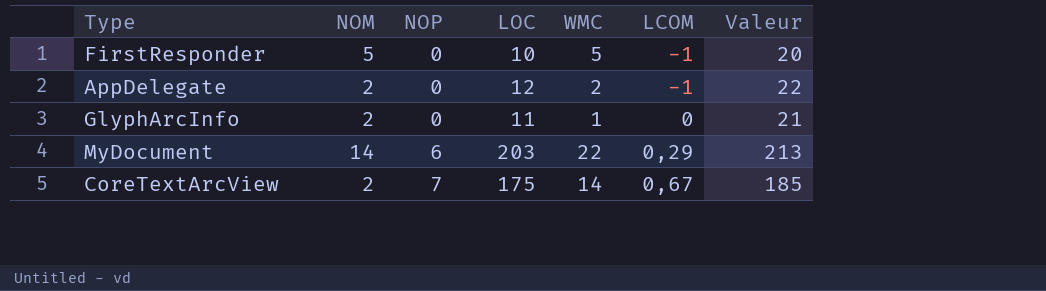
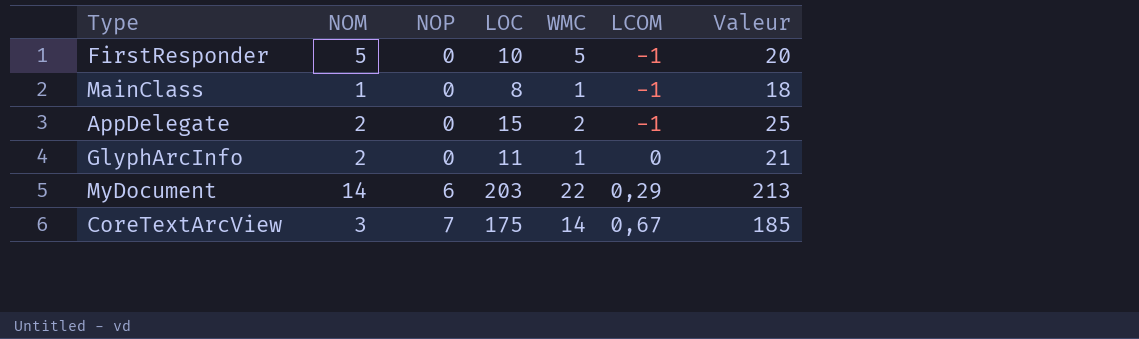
row MainClass: none -> 1 | 0 | 8 | 1 | -1 | 18
AppDelegate | LOC: 12 -> 15
AppDelegate | Valeur: 22 -> 25
CoreTextArcView | NOM: 2 -> 3

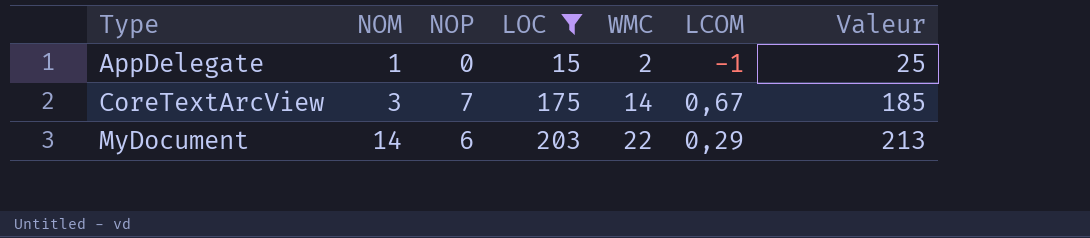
filter: none -> LOC >= 15
row order: NOP ascending -> Type ascending
AppDelegate | NOM: 2 -> 1

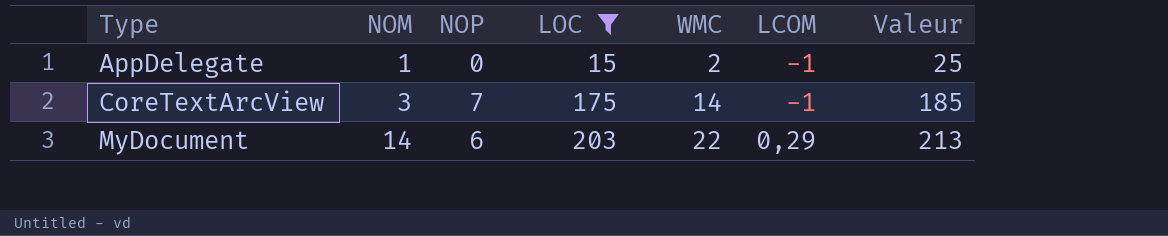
CoreTextArcView | LCOM: 0,67 -> -1

